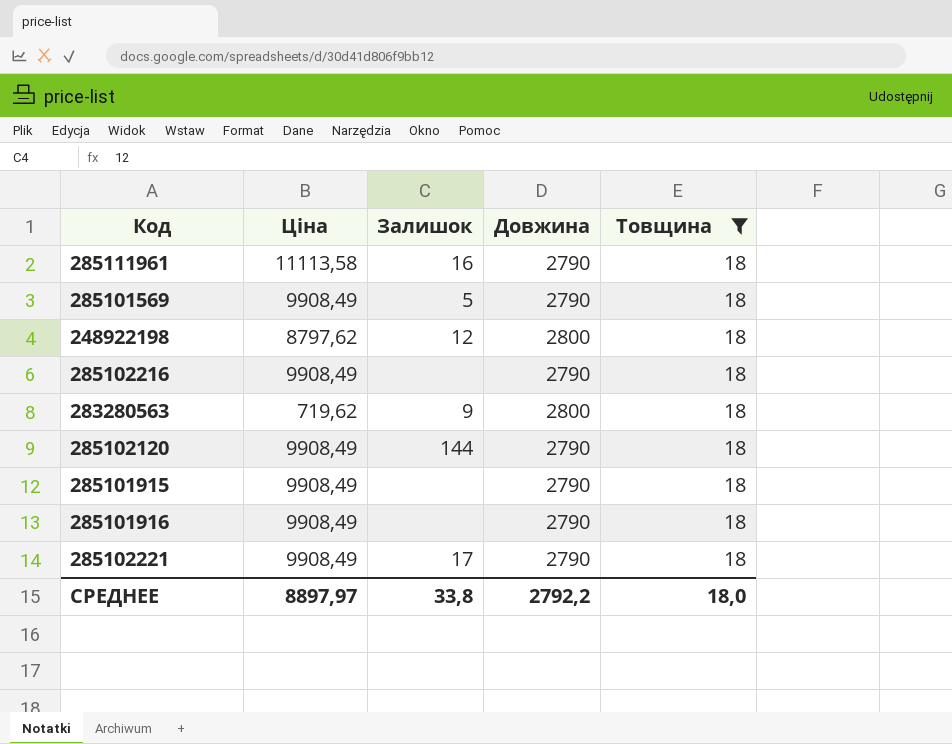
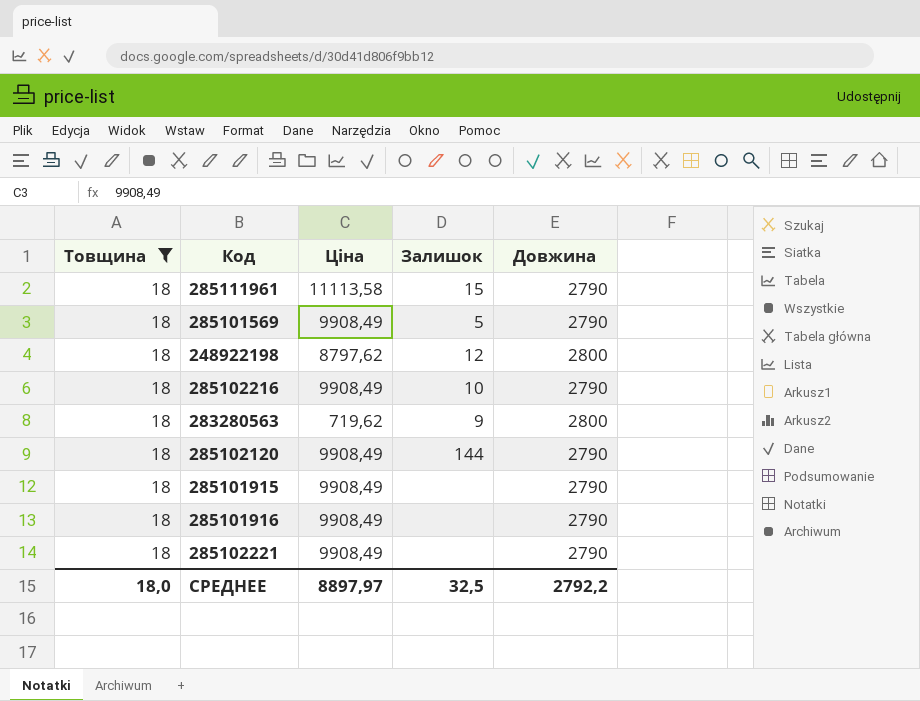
column Товщина | position: 5 -> 1
285111961 | Залишок: 16 -> 15
285102216 | Залишок: none -> 10
285102221 | Залишок: 17 -> none
СРЕДНЕЕ | Залишок: 33,8 -> 32,5

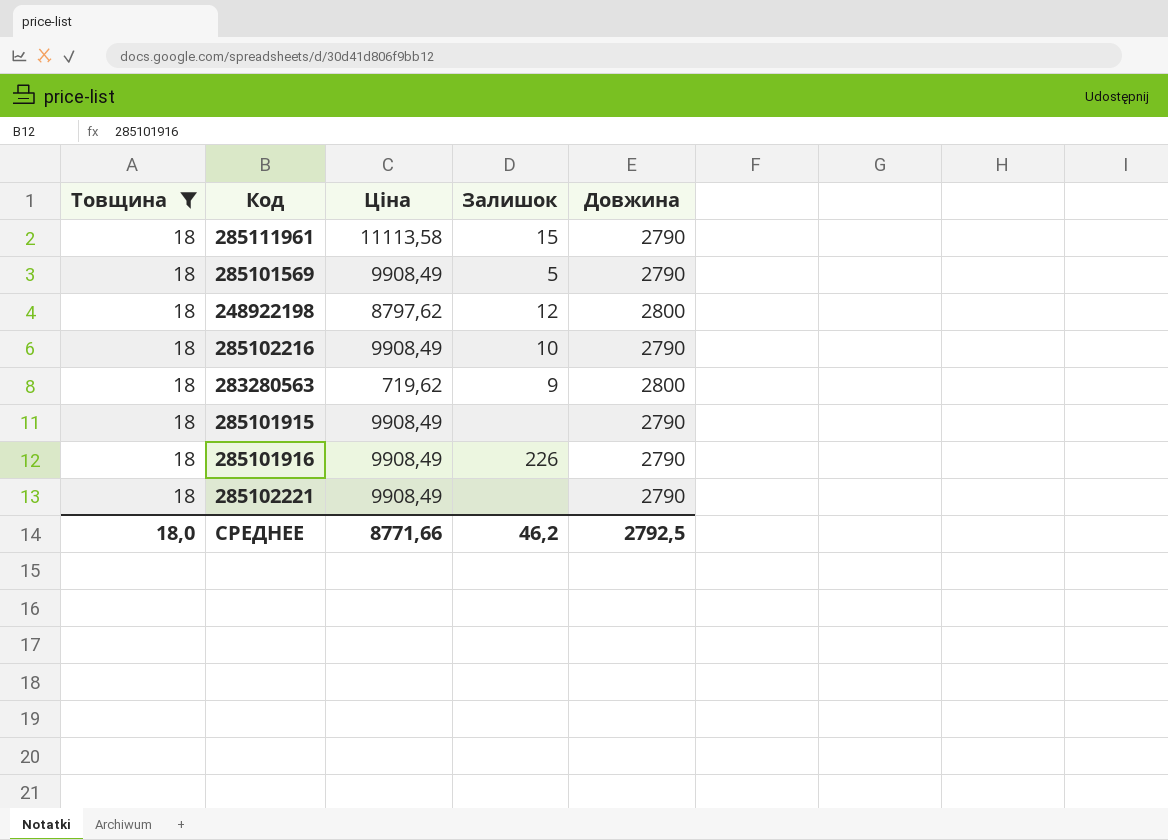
row 285102120: 18 | 9908,49 | 144 | 2790 -> none
285101916 | Залишок: none -> 226
СРЕДНЕЕ | Ціна: 8897,97 -> 8771,66
СРЕДНЕЕ | Залишок: 32,5 -> 46,2
СРЕДНЕЕ | Довжина: 2792,2 -> 2792,5

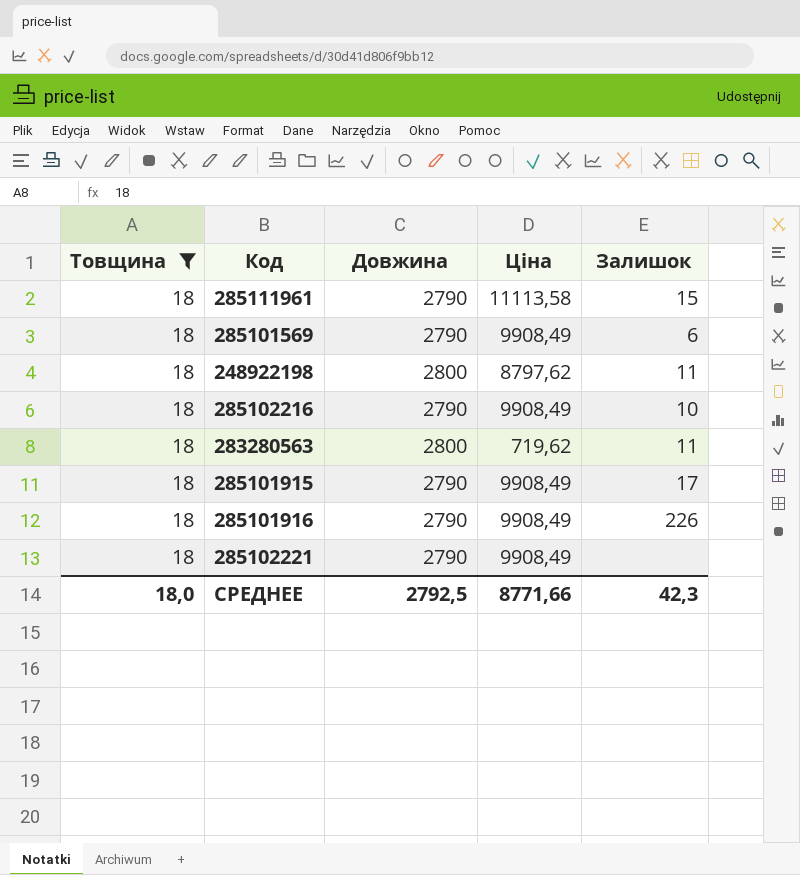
column Довжина | position: 5 -> 3
285101569 | Залишок: 5 -> 6
248922198 | Залишок: 12 -> 11
283280563 | Залишок: 9 -> 11
285101915 | Залишок: none -> 17
СРЕДНЕЕ | Залишок: 46,2 -> 42,3

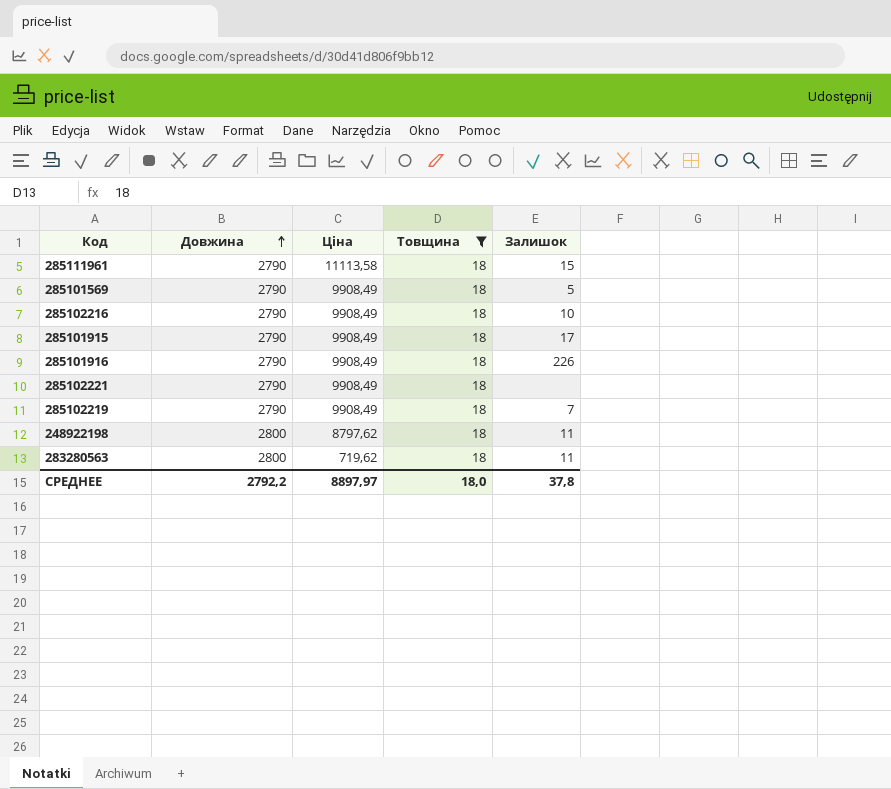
row order: none -> Довжина ascending
column Товщина | position: 1 -> 4
285101569 | Залишок: 6 -> 5
row 285102219: none -> 2790 | 9908,49 | 18 | 7
СРЕДНЕЕ | Довжина: 2792,5 -> 2792,2
СРЕДНЕЕ | Ціна: 8771,66 -> 8897,97
СРЕДНЕЕ | Залишок: 42,3 -> 37,8

